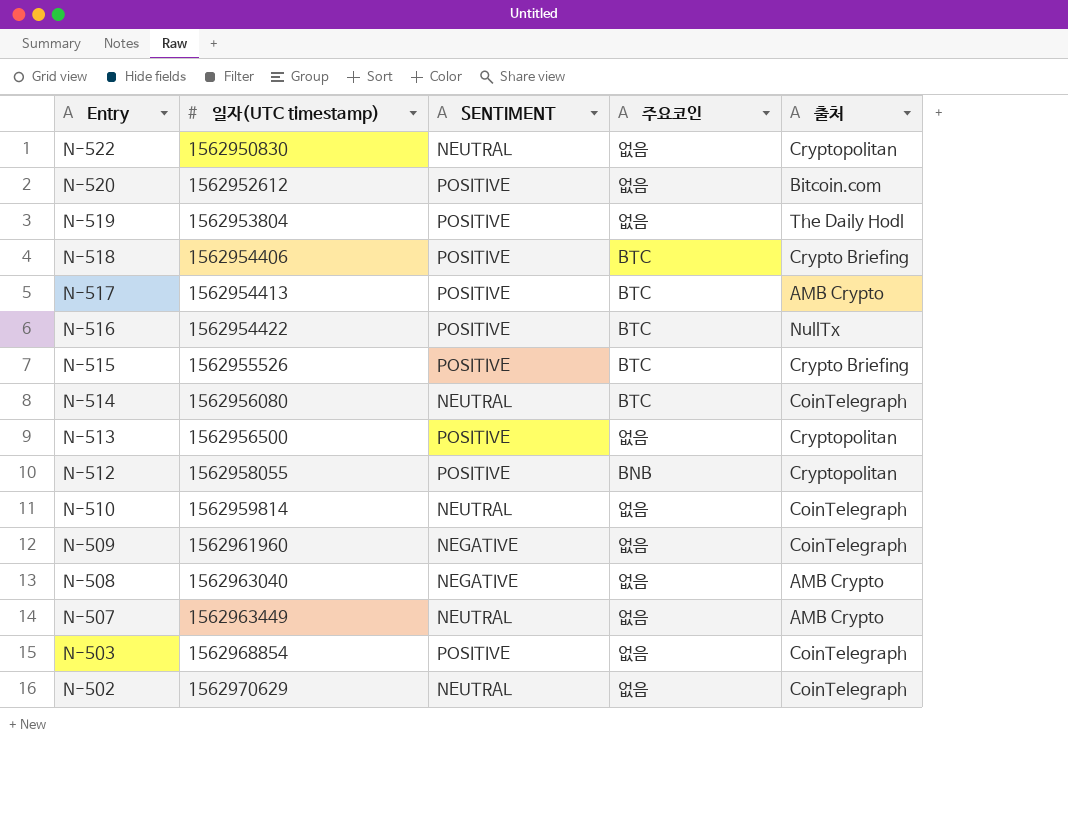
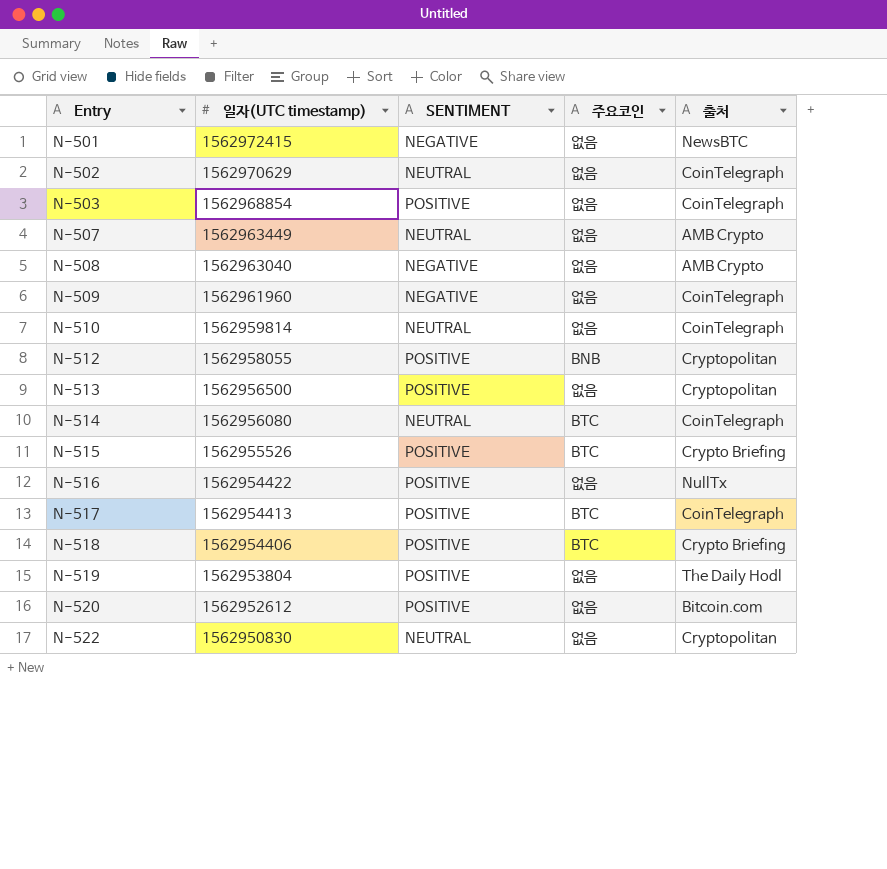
row order: Entry descending -> Entry ascending
row N-501: none -> 1562972415 | NEGATIVE | 없음 | NewsBTC
N-516 | 주요코인: BTC -> 없음
N-517 | 출처: AMB Crypto -> CoinTelegraph

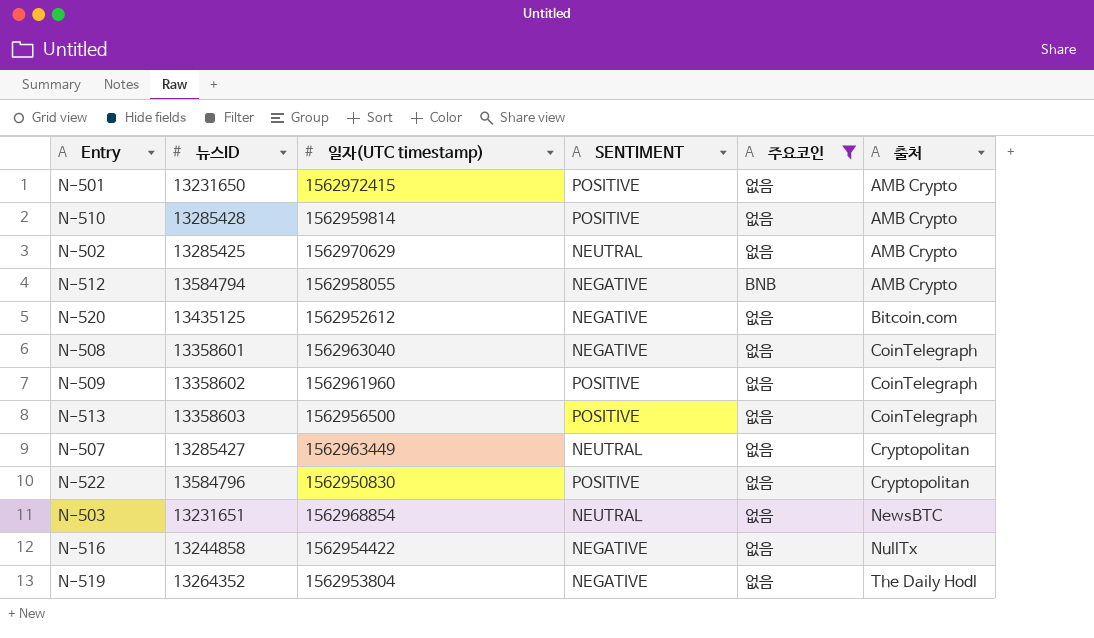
filter: none -> 주요코인 != BTC
row order: Entry ascending -> 출처 ascending
column 뉴스ID | position: none -> 2
N-501 | SENTIMENT: NEGATIVE -> POSITIVE
N-501 | 출처: NewsBTC -> AMB Crypto
N-510 | SENTIMENT: NEUTRAL -> POSITIVE
N-510 | 출처: CoinTelegraph -> AMB Crypto
N-502 | 출처: CoinTelegraph -> AMB Crypto
N-512 | SENTIMENT: POSITIVE -> NEGATIVE
N-512 | 출처: Cryptopolitan -> AMB Crypto
N-520 | SENTIMENT: POSITIVE -> NEGATIVE
N-508 | 출처: AMB Crypto -> CoinTelegraph
N-509 | SENTIMENT: NEGATIVE -> POSITIVE
N-513 | 출처: Cryptopolitan -> CoinTelegraph
N-507 | 출처: AMB Crypto -> Cryptopolitan
N-522 | SENTIMENT: NEUTRAL -> POSITIVE
N-503 | SENTIMENT: POSITIVE -> NEUTRAL
N-503 | 출처: CoinTelegraph -> NewsBTC
N-516 | SENTIMENT: POSITIVE -> NEGATIVE
N-519 | SENTIMENT: POSITIVE -> NEGATIVE

